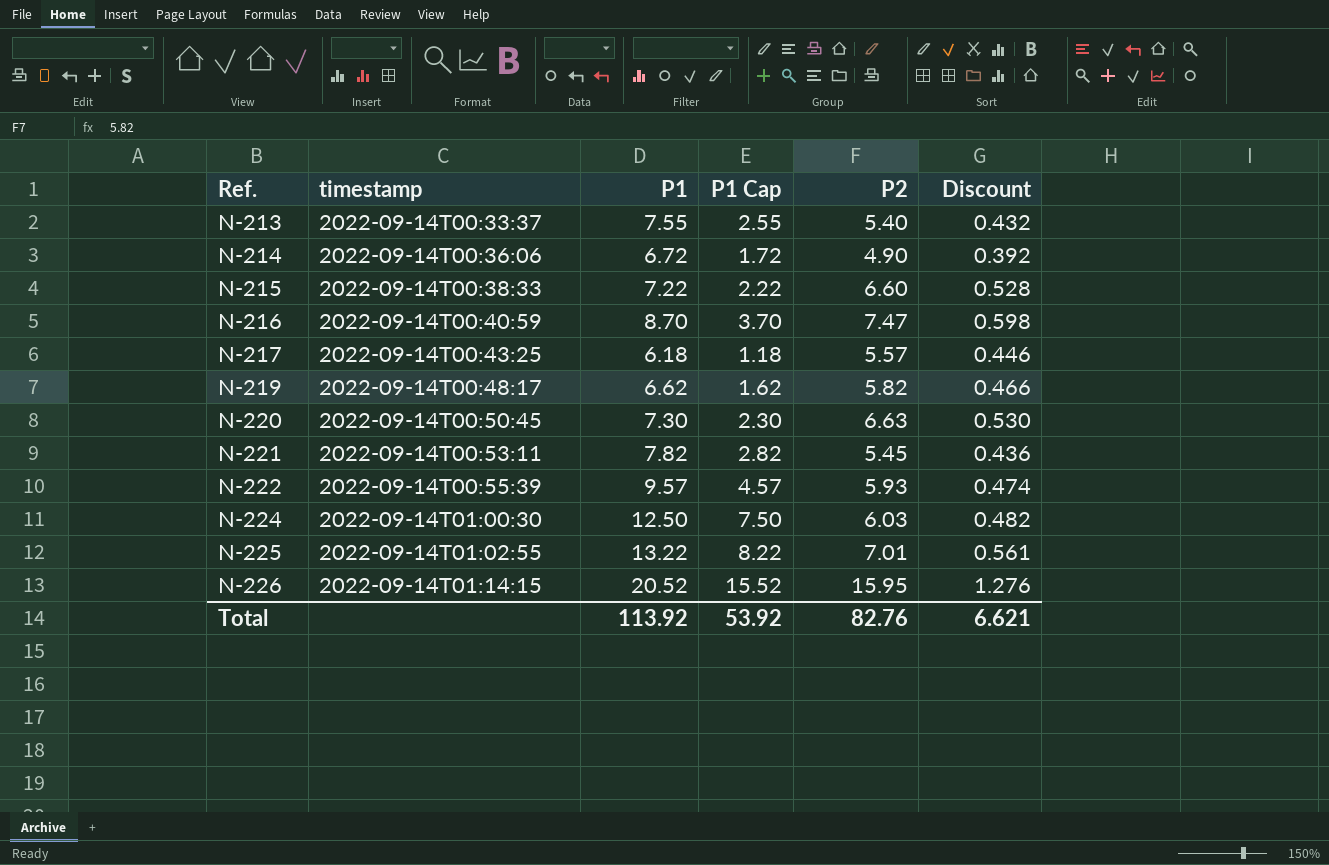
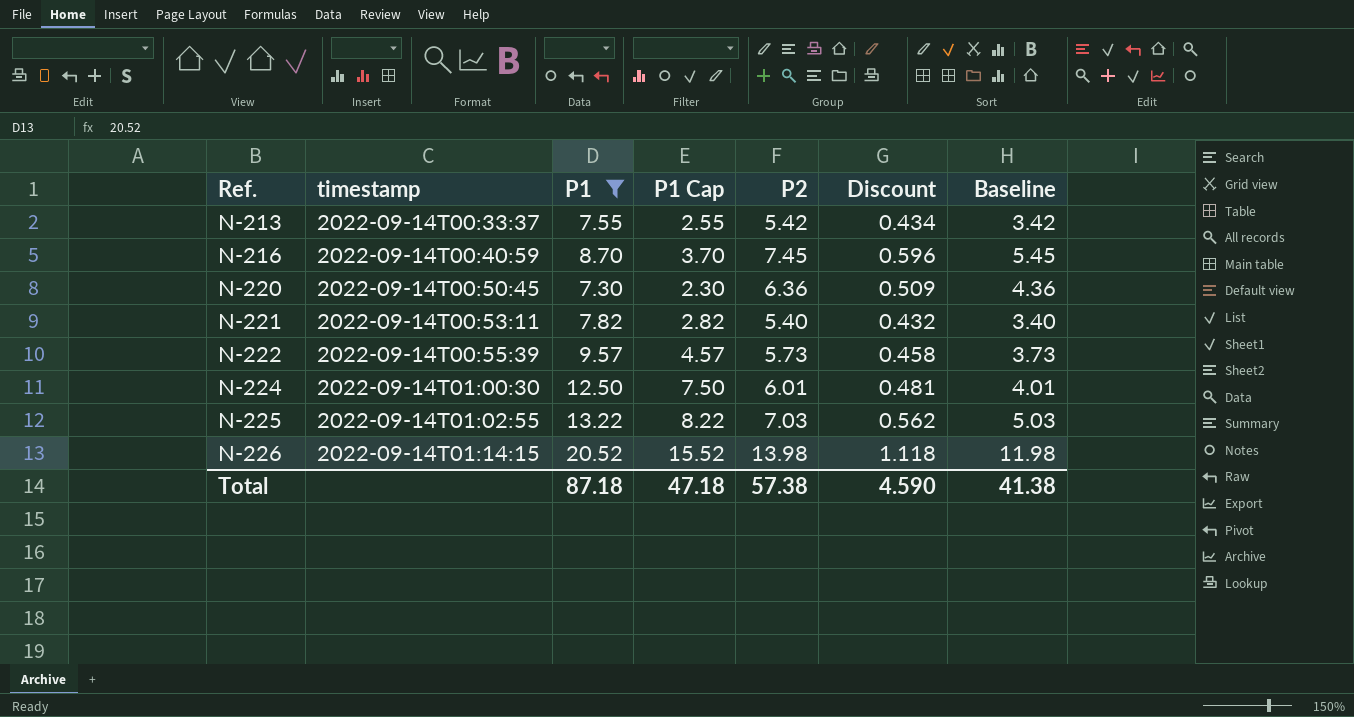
filter: none -> P1 >= 7.30
column Baseline | formula: none -> [P2] - 2
N-213 | P2: 5.40 -> 5.42
N-213 | Discount: 0.432 -> 0.434
N-216 | P2: 7.47 -> 7.45
N-216 | Discount: 0.598 -> 0.596
N-220 | P2: 6.63 -> 6.36
N-220 | Discount: 0.530 -> 0.509
N-221 | P2: 5.45 -> 5.40
N-221 | Discount: 0.436 -> 0.432
N-222 | P2: 5.93 -> 5.73
N-222 | Discount: 0.474 -> 0.458
N-224 | P2: 6.03 -> 6.01
N-224 | Discount: 0.482 -> 0.481
N-225 | P2: 7.01 -> 7.03
N-225 | Discount: 0.561 -> 0.562
N-226 | P2: 15.95 -> 13.98
N-226 | Discount: 1.276 -> 1.118
Total | P1: 113.92 -> 87.18
Total | P1 Cap: 53.92 -> 47.18
Total | P2: 82.76 -> 57.38
Total | Discount: 6.621 -> 4.590

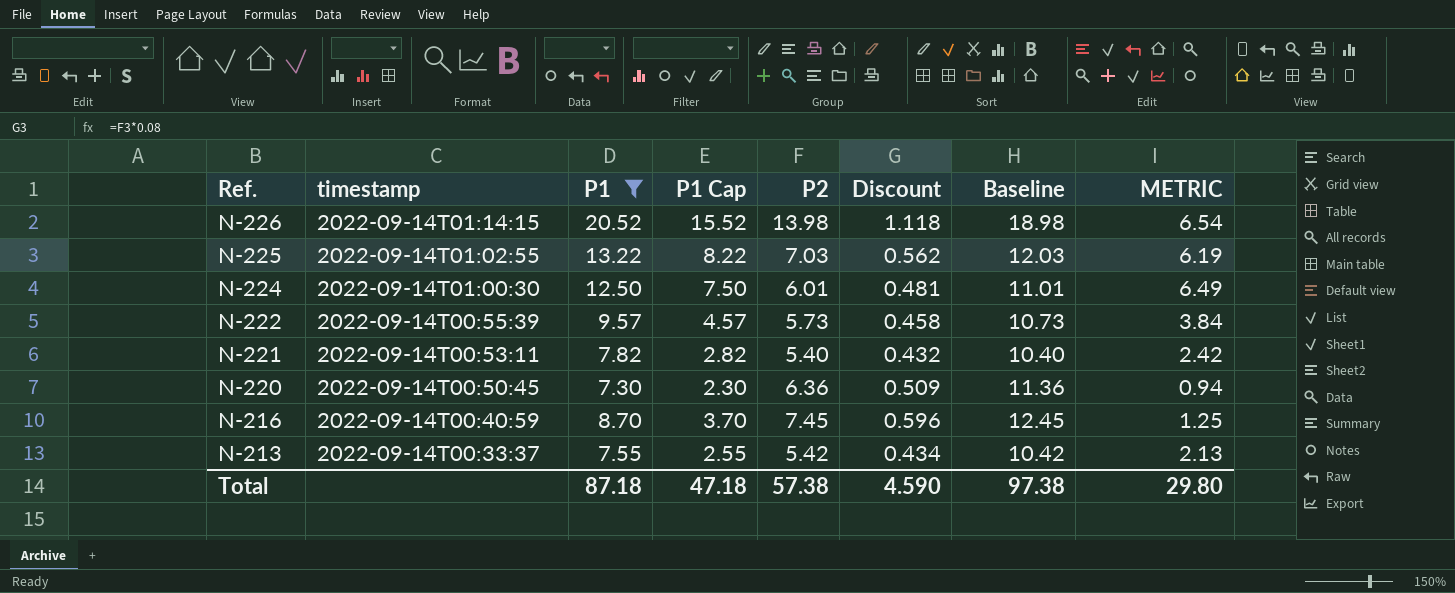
row order: Ref. ascending -> Ref. descending
column Baseline | formula: [P2] - 2 -> [P2] + 5
column METRIC | formula: none -> [P1] - [P2]
Total | Baseline: 41.38 -> 97.38

